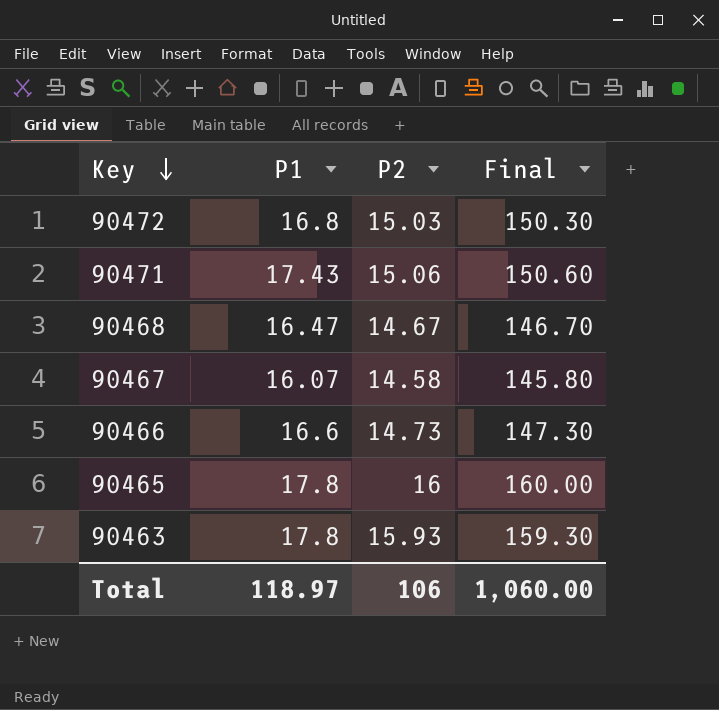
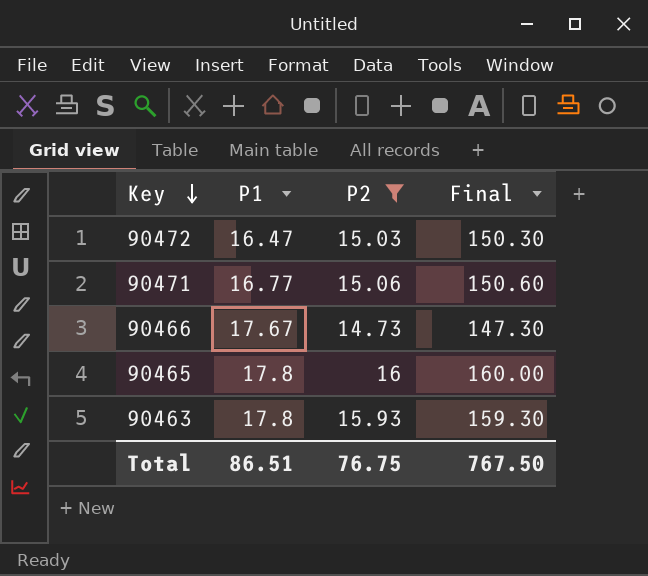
filter: none -> P2 >= 14.73
90472 | P1: 16.8 -> 16.47
90471 | P1: 17.43 -> 16.77
90466 | P1: 16.6 -> 17.67
Total | P1: 118.97 -> 86.51
Total | P2: 106 -> 76.75
Total | Final: 1,060.00 -> 767.50

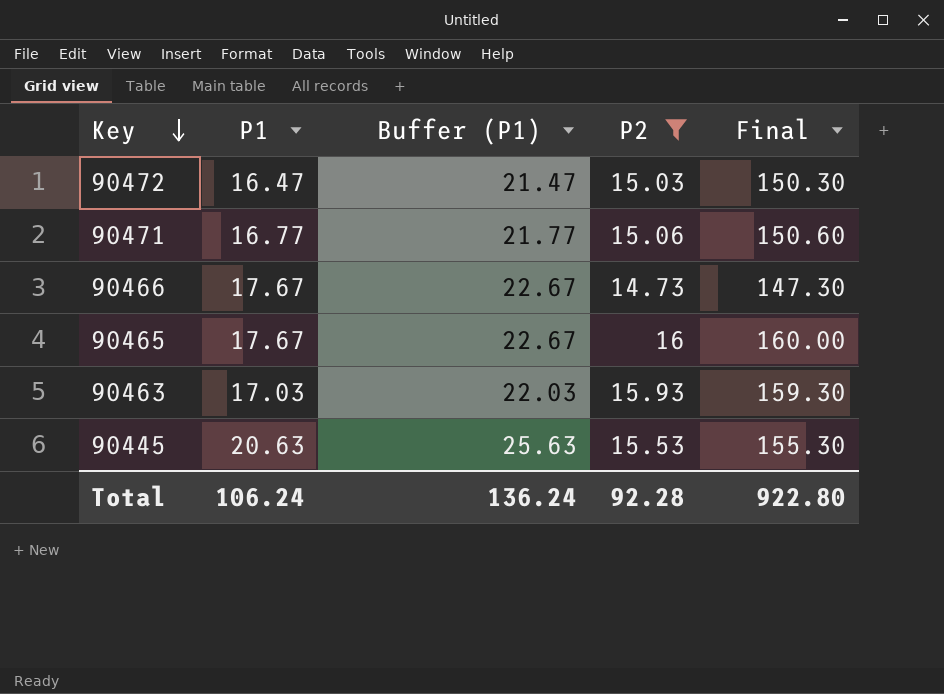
column Buffer (P1) | formula: none -> [P1] + 5
90465 | P1: 17.8 -> 17.67
90463 | P1: 17.8 -> 17.03
row 90445: none -> 20.63 | 25.63 | 15.53 | 155.30
Total | P1: 86.51 -> 106.24
Total | P2: 76.75 -> 92.28
Total | Final: 767.50 -> 922.80

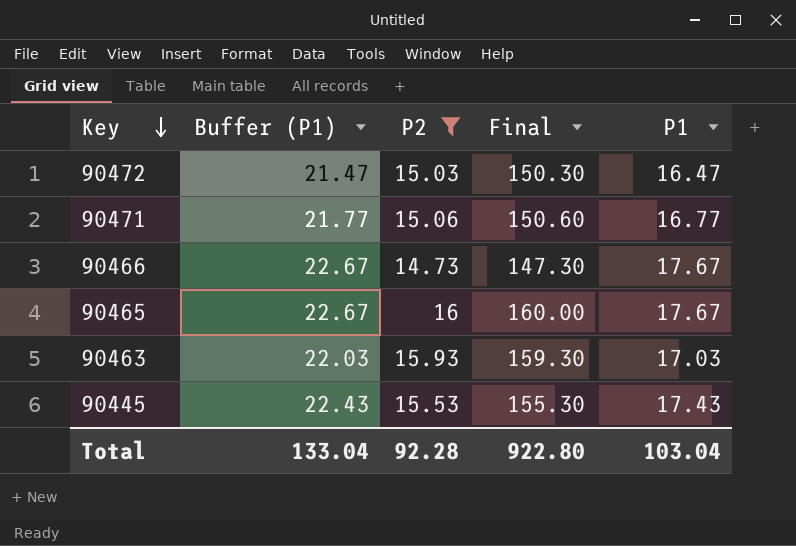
column P1 | position: 2 -> 5
90445 | Buffer (P1): 25.63 -> 22.43
90445 | P1: 20.63 -> 17.43
Total | Buffer (P1): 136.24 -> 133.04
Total | P1: 106.24 -> 103.04

